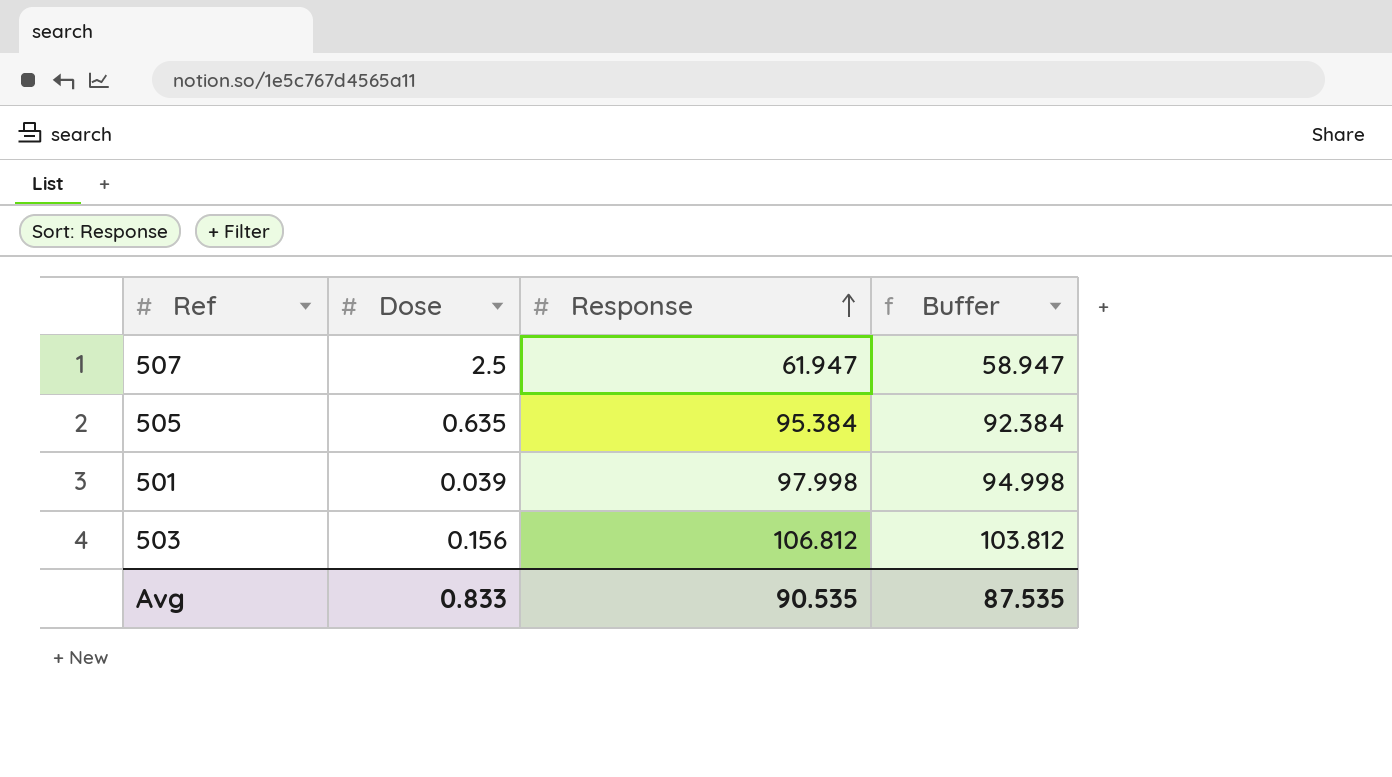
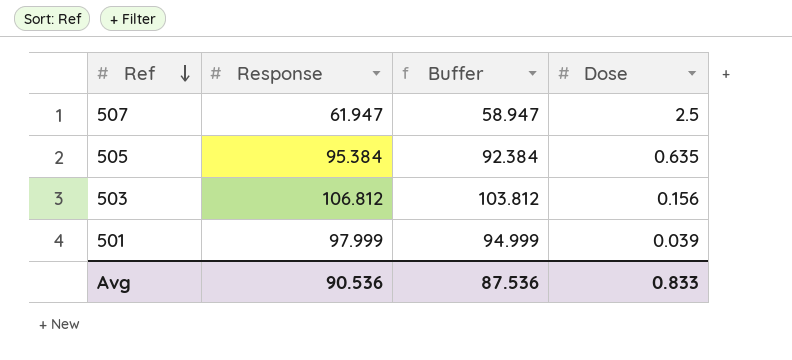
row order: Response ascending -> Ref descending
column Dose | position: 2 -> 4
501 | Response: 97.998 -> 97.999
501 | Buffer: 94.998 -> 94.999
Avg | Response: 90.535 -> 90.536
Avg | Buffer: 87.535 -> 87.536

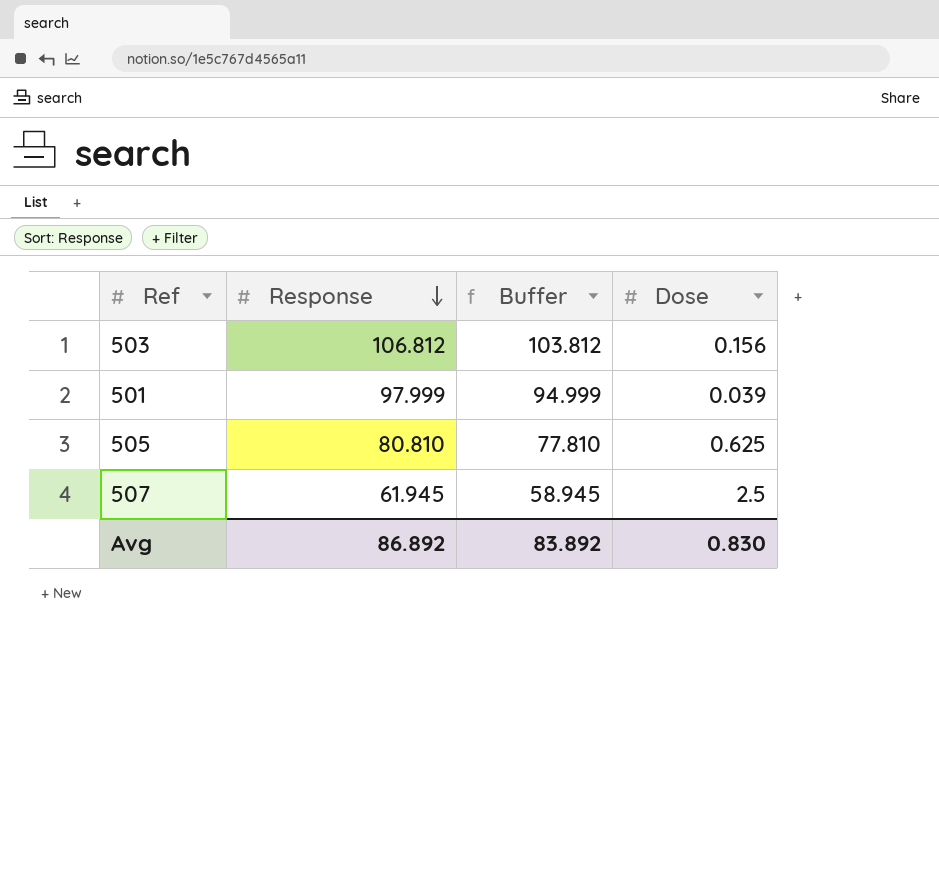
row order: Ref descending -> Response descending
505 | Response: 95.384 -> 80.810
505 | Buffer: 92.384 -> 77.810
505 | Dose: 0.635 -> 0.625
507 | Response: 61.947 -> 61.945
507 | Buffer: 58.947 -> 58.945
Avg | Response: 90.536 -> 86.892
Avg | Buffer: 87.536 -> 83.892
Avg | Dose: 0.833 -> 0.830

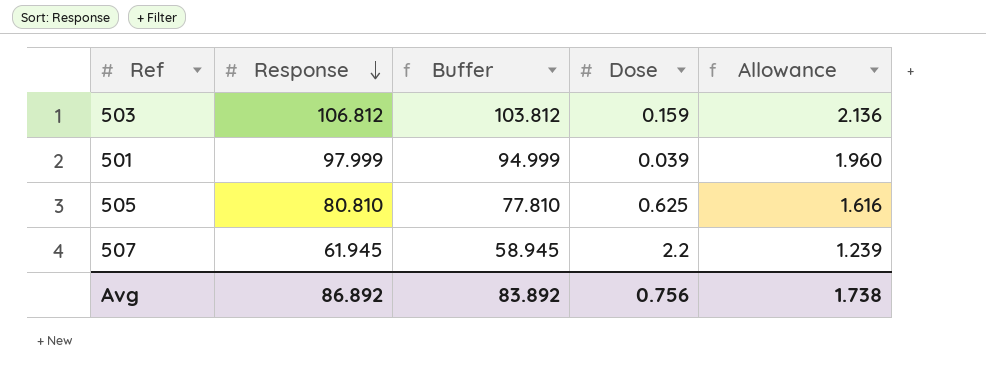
column Allowance | formula: none -> [Response] * 0.02
503 | Dose: 0.156 -> 0.159
507 | Dose: 2.5 -> 2.2
Avg | Dose: 0.830 -> 0.756

